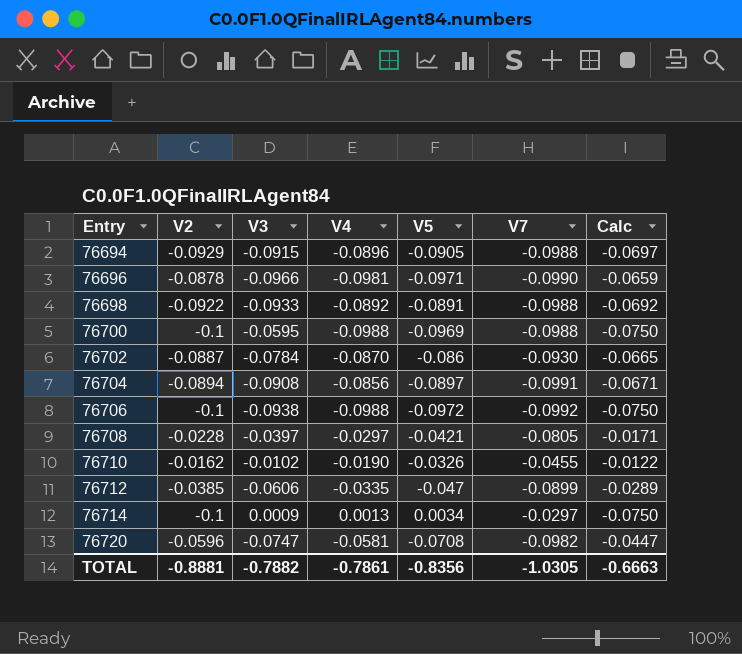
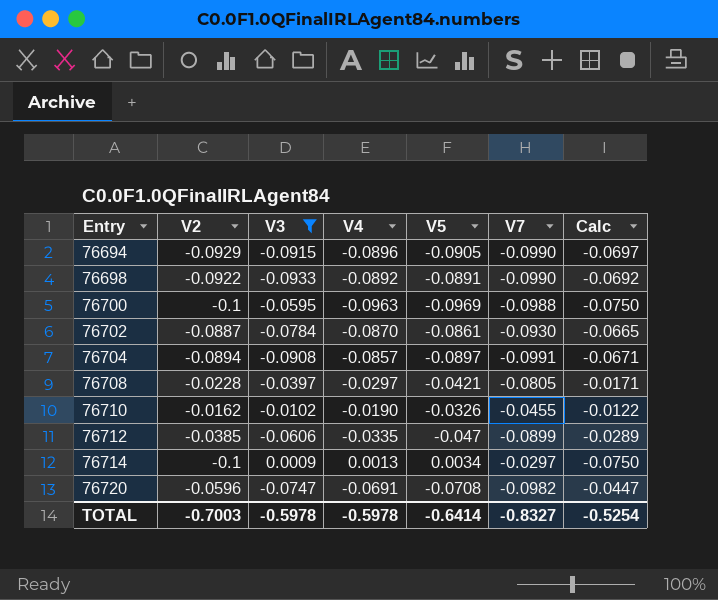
filter: none -> V3 >= -0.0933
76694 | V7: -0.0988 -> -0.0990
76698 | V7: -0.0988 -> -0.0990
76700 | V4: -0.0988 -> -0.0963
76702 | V5: -0.086 -> -0.0861
76704 | V4: -0.0856 -> -0.0857
76720 | V4: -0.0581 -> -0.0691
TOTAL | V2: -0.8881 -> -0.7003
TOTAL | V3: -0.7882 -> -0.5978
TOTAL | V4: -0.7861 -> -0.5978
TOTAL | V5: -0.8356 -> -0.6414
TOTAL | V7: -1.0305 -> -0.8327
TOTAL | Calc: -0.6663 -> -0.5254

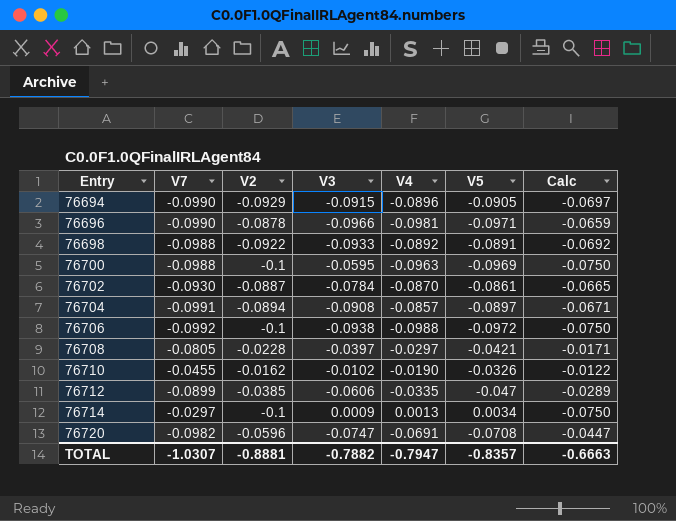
filter: V3 >= -0.0933 -> none
column V7 | position: 6 -> 2
76698 | V7: -0.0990 -> -0.0988
TOTAL | V7: -0.8327 -> -1.0307
TOTAL | V2: -0.7003 -> -0.8881
TOTAL | V3: -0.5978 -> -0.7882
TOTAL | V4: -0.5978 -> -0.7947
TOTAL | V5: -0.6414 -> -0.8357
TOTAL | Calc: -0.5254 -> -0.6663

